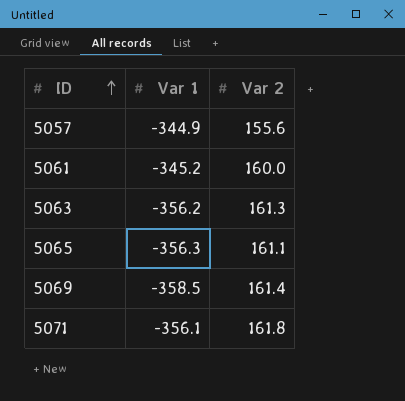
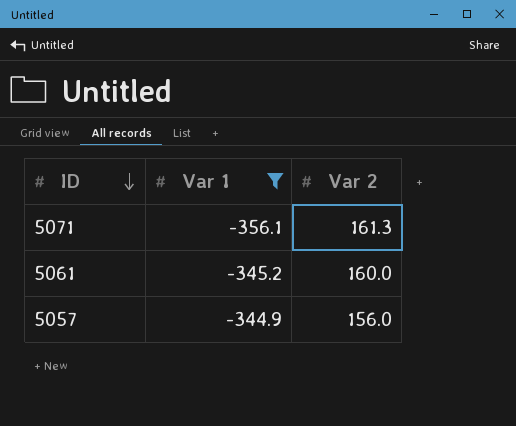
filter: none -> Var 1 >= -356.1
row order: ID ascending -> ID descending
5071 | Var 2: 161.8 -> 161.3
5057 | Var 2: 155.6 -> 156.0

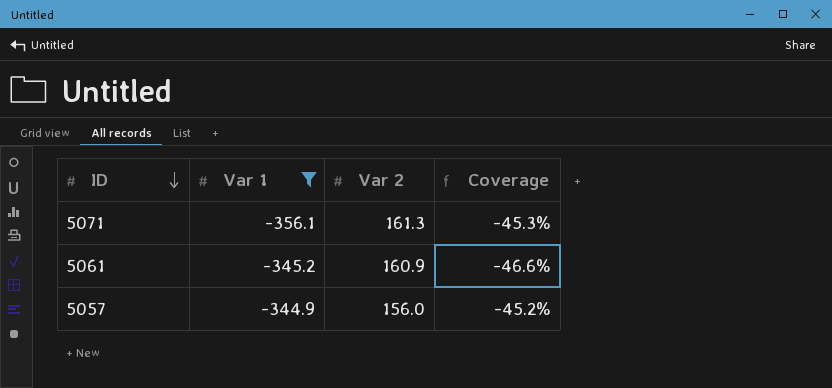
column Coverage | formula: none -> [Var 2] / [Var 1]
5061 | Var 2: 160.0 -> 160.9

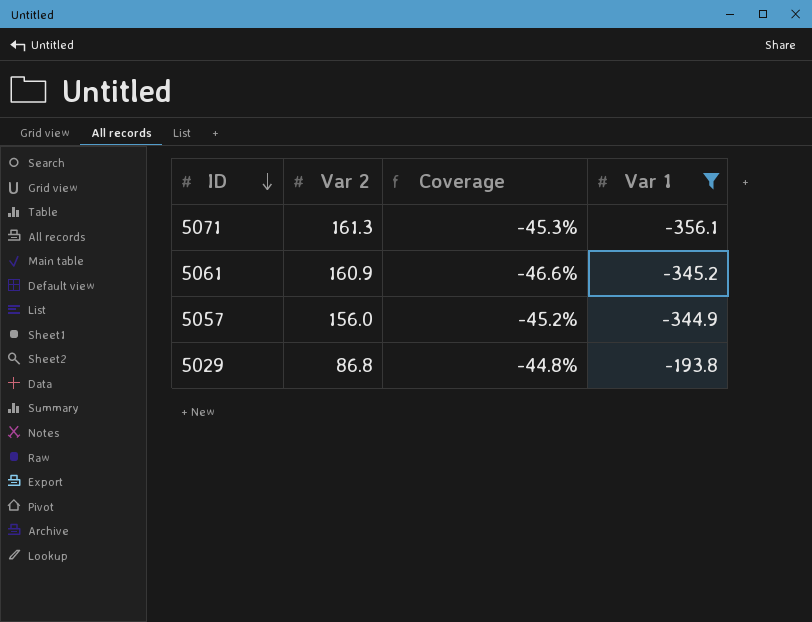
column Var 1 | position: 2 -> 4
row 5029: none -> 86.8 | -44.8% | -193.8

